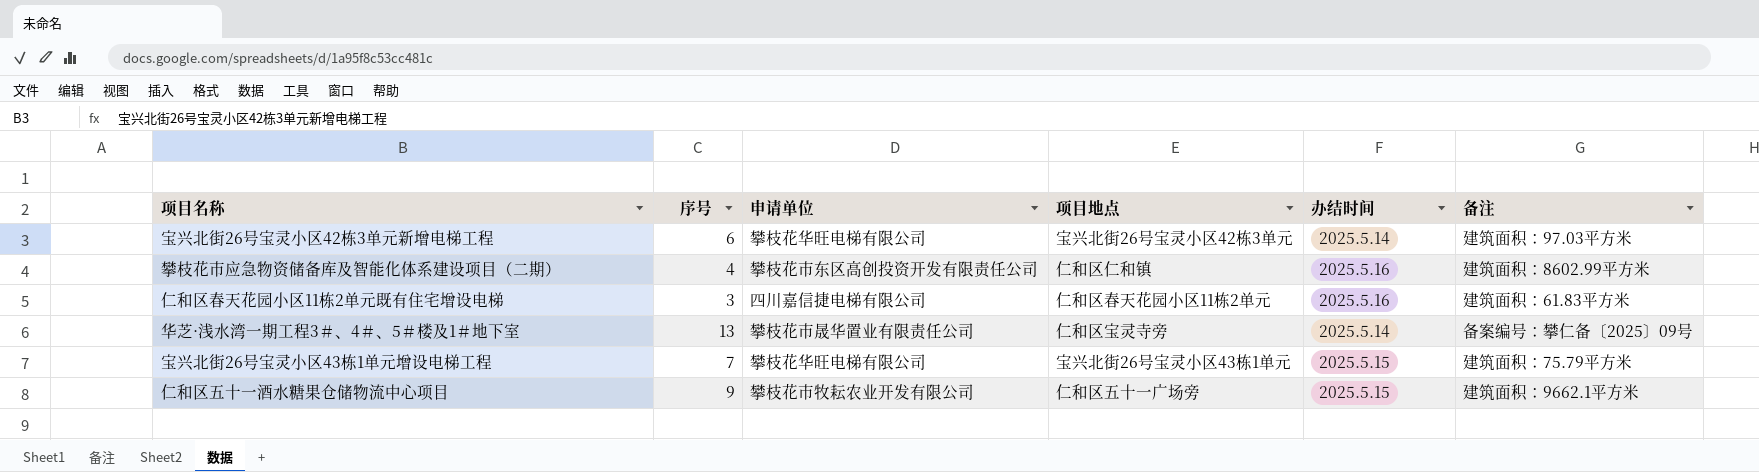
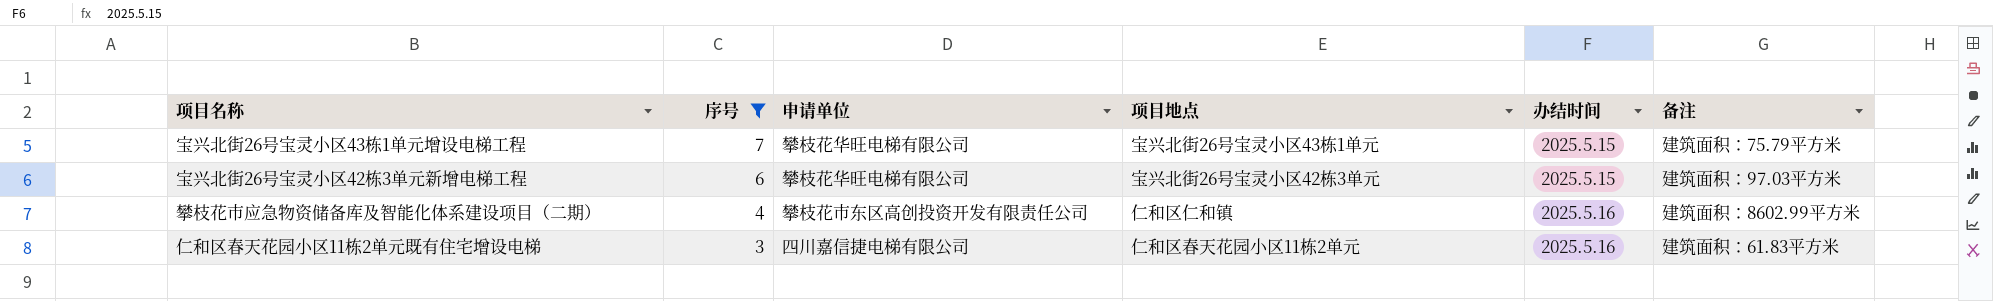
filter: none -> 序号 <= 7
row order: none -> 序号 descending
宝兴北街26号宝灵小区42栋3单元新增电梯工程 | 办结时间: 2025.5.14 -> 2025.5.15

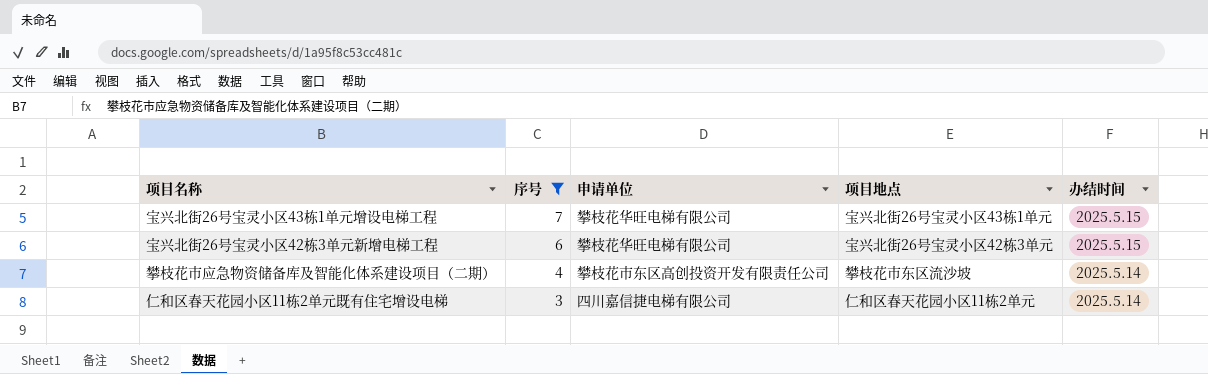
column 备注 | position: 6 -> none
攀枝花市应急物资储备库及智能化体系建设项目（二期） | 项目地点: 仁和区仁和镇 -> 攀枝花市东区流沙坡
攀枝花市应急物资储备库及智能化体系建设项目（二期） | 办结时间: 2025.5.16 -> 2025.5.14
仁和区春天花园小区11栋2单元既有住宅增设电梯 | 办结时间: 2025.5.16 -> 2025.5.14

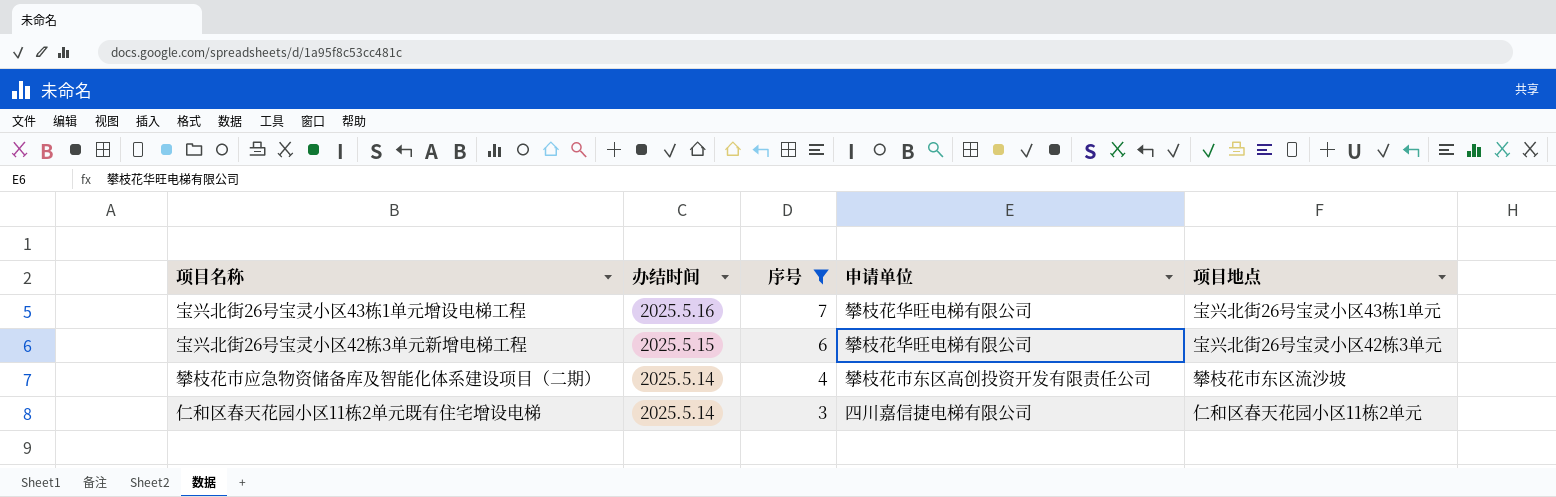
column 办结时间 | position: 5 -> 2
宝兴北街26号宝灵小区43栋1单元增设电梯工程 | 办结时间: 2025.5.15 -> 2025.5.16

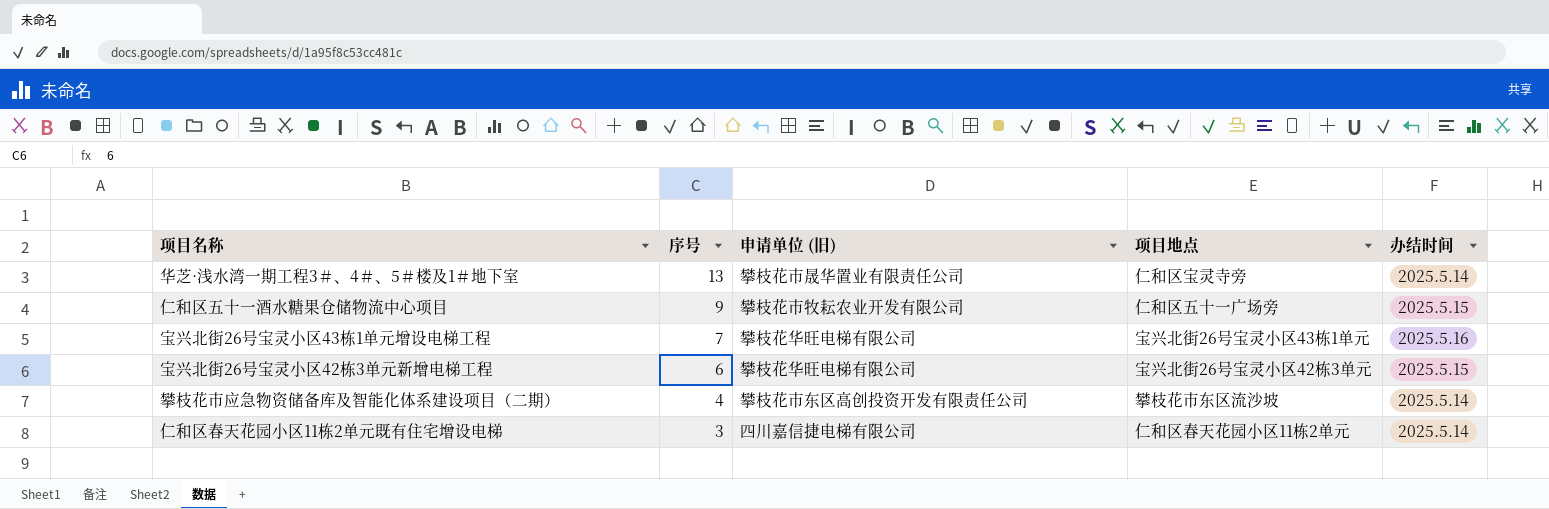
filter: 序号 <= 7 -> none
column name: 申请单位 -> 申请单位 (旧)
column 办结时间 | position: 2 -> 5

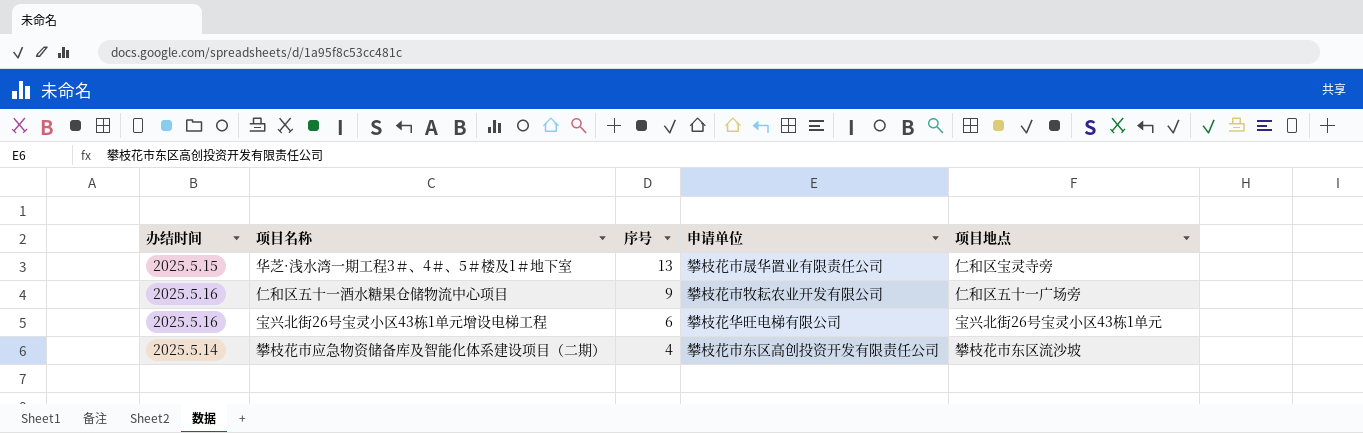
column 办结时间 | position: 5 -> 1
column name: 申请单位 (旧) -> 申请单位
row 宝兴北街26号宝灵小区42栋3单元新增电梯工程: 6 | 攀枝花华旺电梯有限公司 | 宝兴北街26号宝灵小区42栋3单元 | 2025.5.15 -> none
row 仁和区春天花园小区11栋2单元既有住宅增设电梯: 3 | 四川嘉信捷电梯有限公司 | 仁和区春天花园小区11栋2单元 | 2025.5.14 -> none
华芝·浅水湾一期工程3＃、4＃、5＃楼及1＃地下室 | 办结时间: 2025.5.14 -> 2025.5.15
仁和区五十一酒水糖果仓储物流中心项目 | 办结时间: 2025.5.15 -> 2025.5.16
宝兴北街26号宝灵小区43栋1单元增设电梯工程 | 序号: 7 -> 6

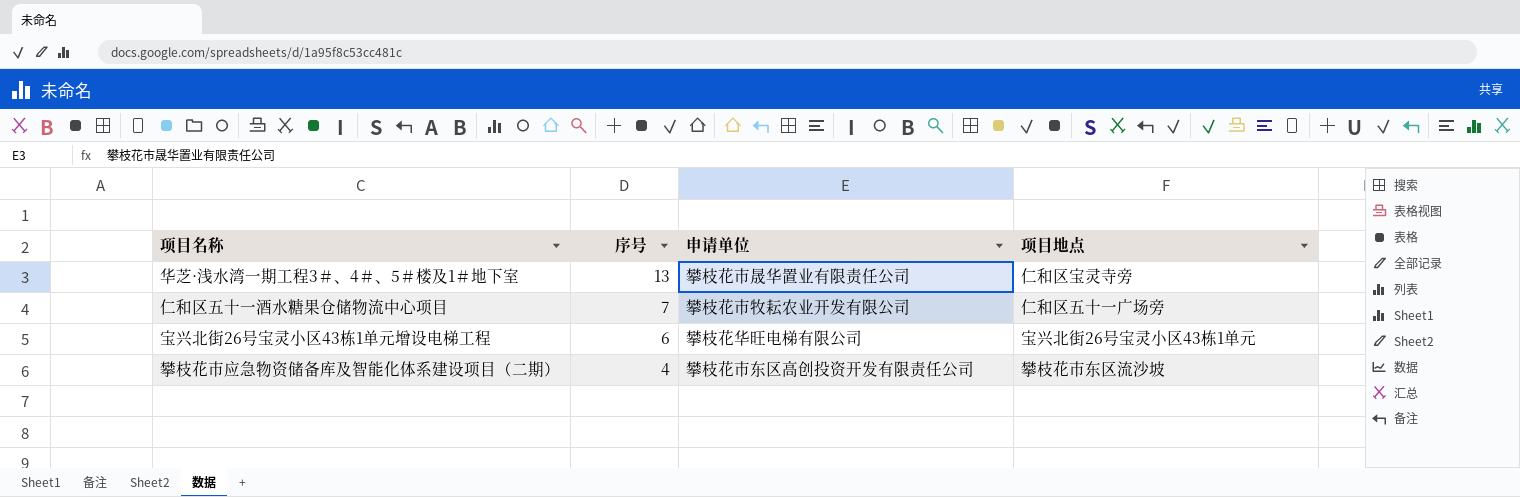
column 办结时间 | position: 1 -> none
仁和区五十一酒水糖果仓储物流中心项目 | 序号: 9 -> 7

